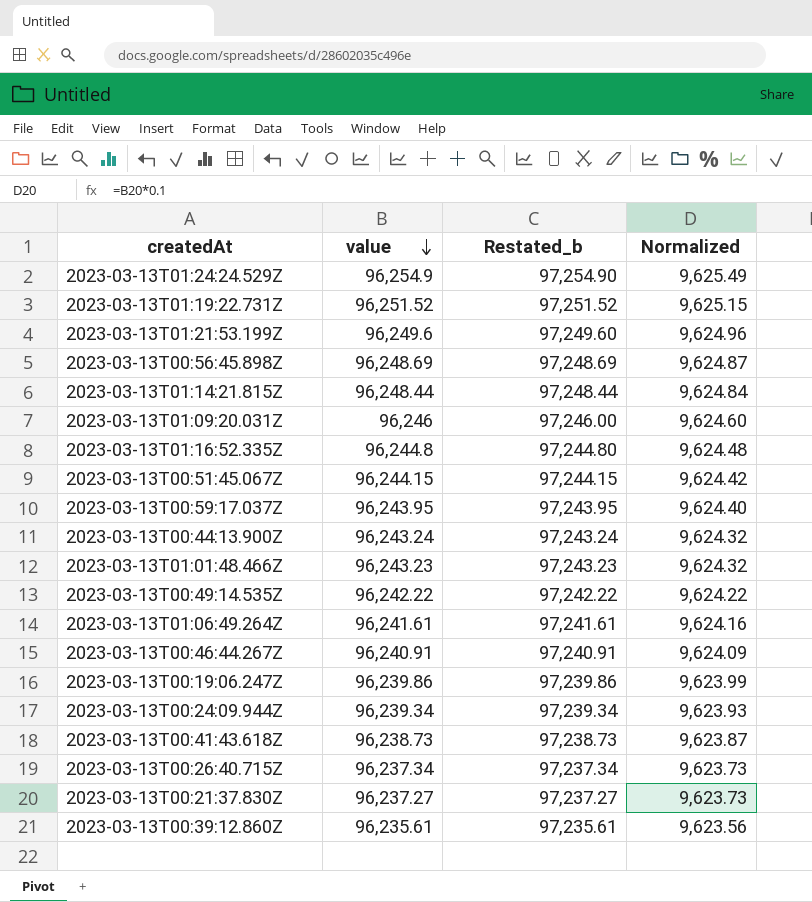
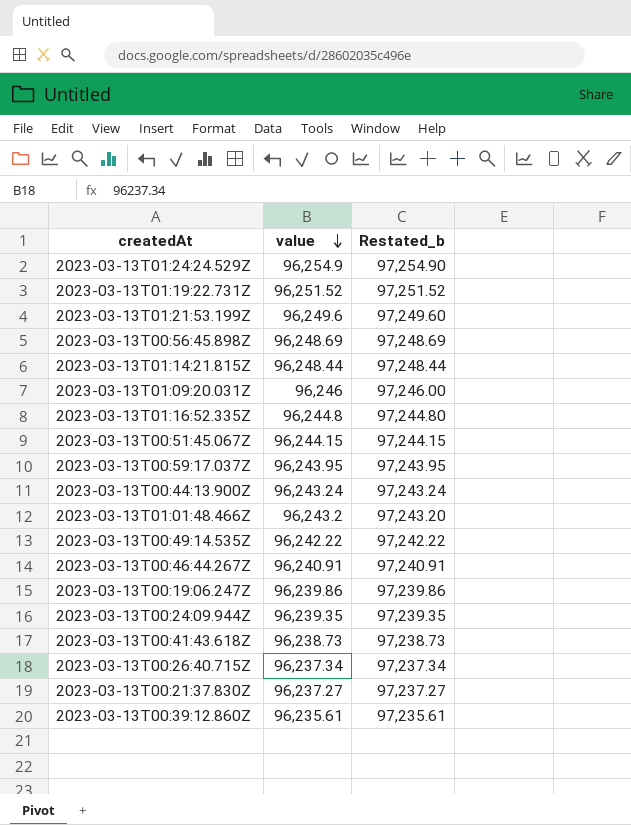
column Normalized | formula: [value] * 0.1 -> none
row 2023-03-13T01:06:49.264Z: 96,241.61 | 97,241.61 | 9,624.16 -> none
2023-03-13T01:01:48.466Z | value: 96,243.23 -> 96,243.2
2023-03-13T01:01:48.466Z | Restated_b: 97,243.23 -> 97,243.20
2023-03-13T00:24:09.944Z | value: 96,239.34 -> 96,239.35
2023-03-13T00:24:09.944Z | Restated_b: 97,239.34 -> 97,239.35

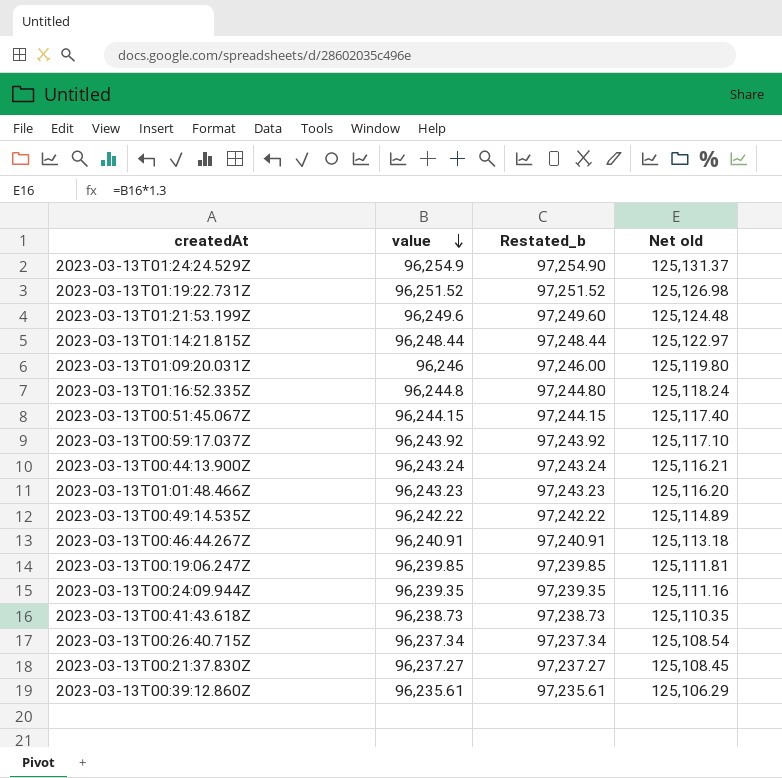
column Net old | formula: none -> [value] * 1.3
row 2023-03-13T00:56:45.898Z: 96,248.69 | 97,248.69 -> none
2023-03-13T00:59:17.037Z | value: 96,243.95 -> 96,243.92
2023-03-13T00:59:17.037Z | Restated_b: 97,243.95 -> 97,243.92
2023-03-13T01:01:48.466Z | value: 96,243.2 -> 96,243.23
2023-03-13T01:01:48.466Z | Restated_b: 97,243.20 -> 97,243.23
2023-03-13T00:19:06.247Z | value: 96,239.86 -> 96,239.85
2023-03-13T00:19:06.247Z | Restated_b: 97,239.86 -> 97,239.85

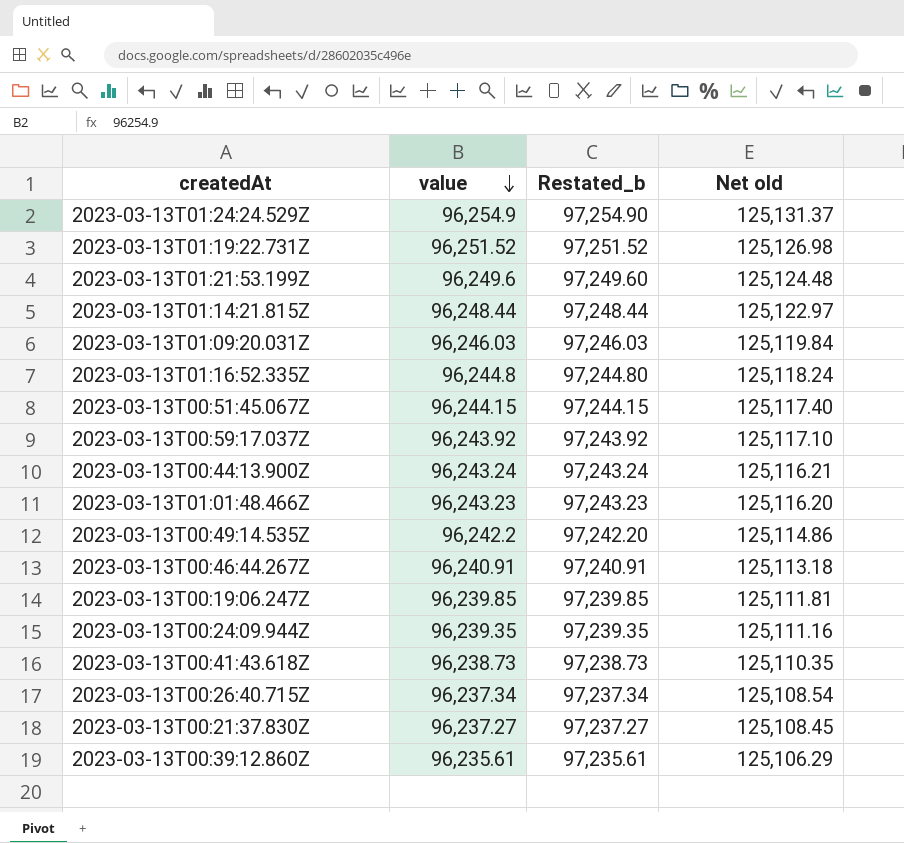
2023-03-13T01:09:20.031Z | value: 96,246 -> 96,246.03
2023-03-13T01:09:20.031Z | Restated_b: 97,246.00 -> 97,246.03
2023-03-13T01:09:20.031Z | Net old: 125,119.80 -> 125,119.84
2023-03-13T00:49:14.535Z | value: 96,242.22 -> 96,242.2
2023-03-13T00:49:14.535Z | Restated_b: 97,242.22 -> 97,242.20
2023-03-13T00:49:14.535Z | Net old: 125,114.89 -> 125,114.86

